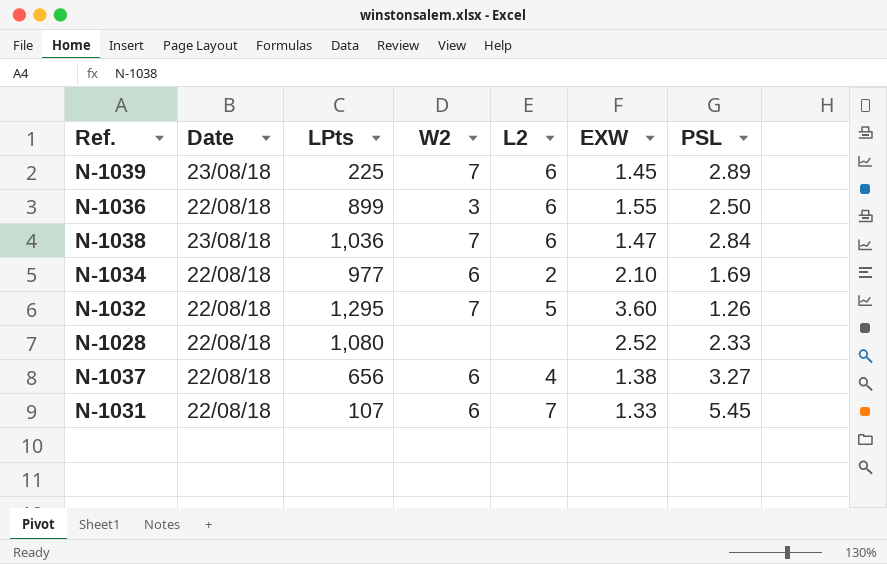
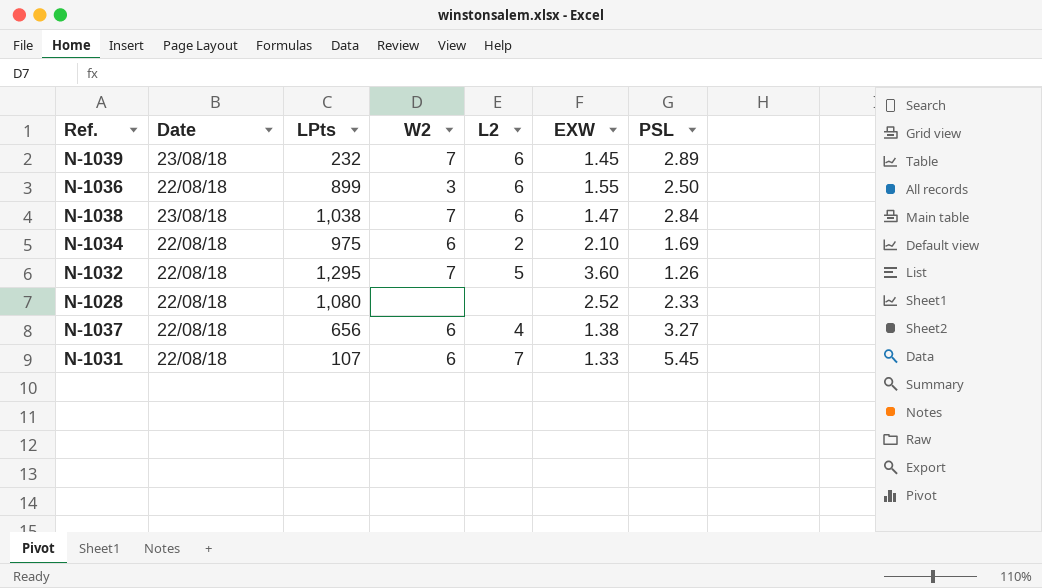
N-1039 | LPts: 225 -> 232
N-1038 | LPts: 1,036 -> 1,038
N-1034 | LPts: 977 -> 975

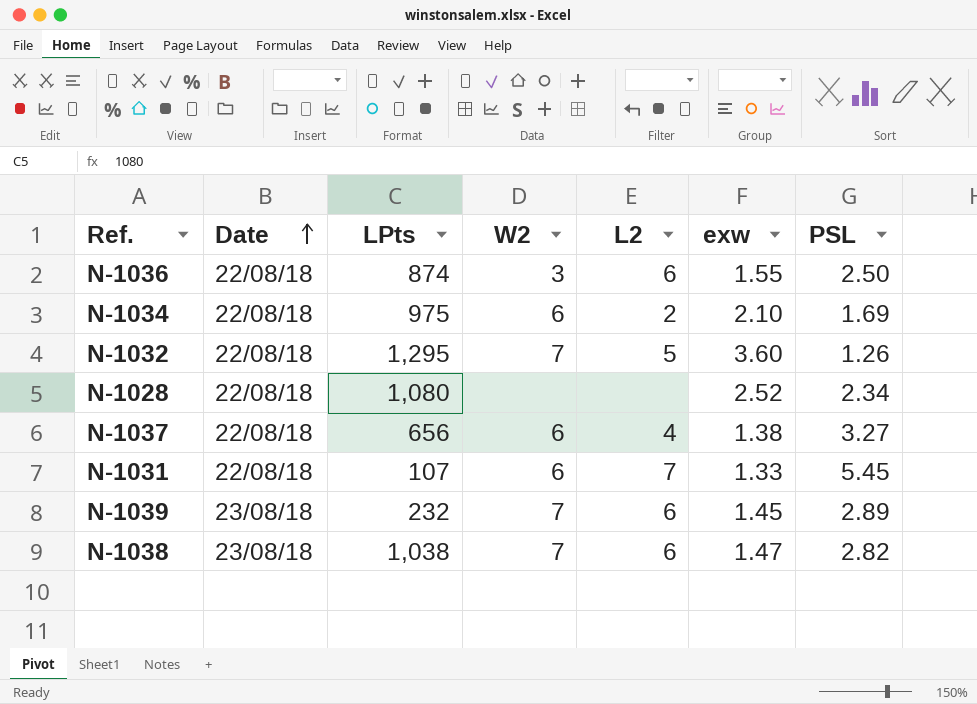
row order: none -> Date ascending
column name: EXW -> exw
N-1036 | LPts: 899 -> 874
N-1028 | PSL: 2.33 -> 2.34
N-1038 | PSL: 2.84 -> 2.82

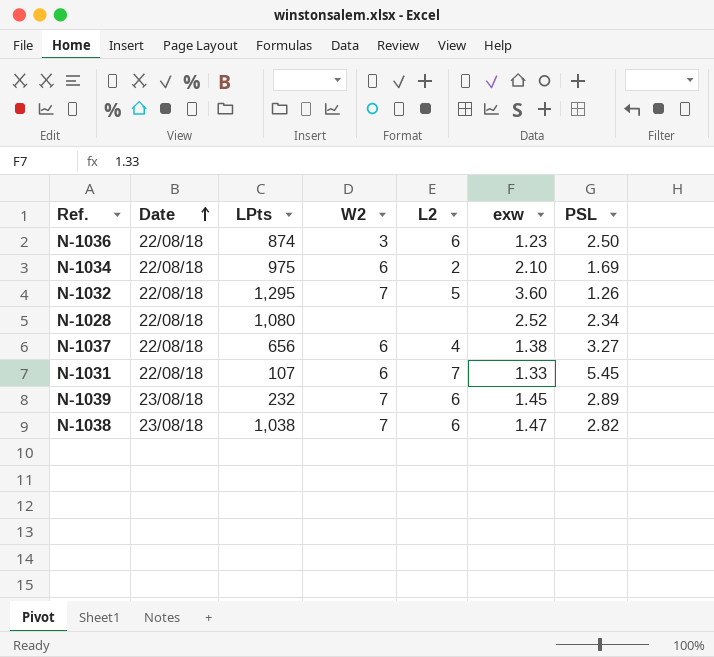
N-1036 | exw: 1.55 -> 1.23

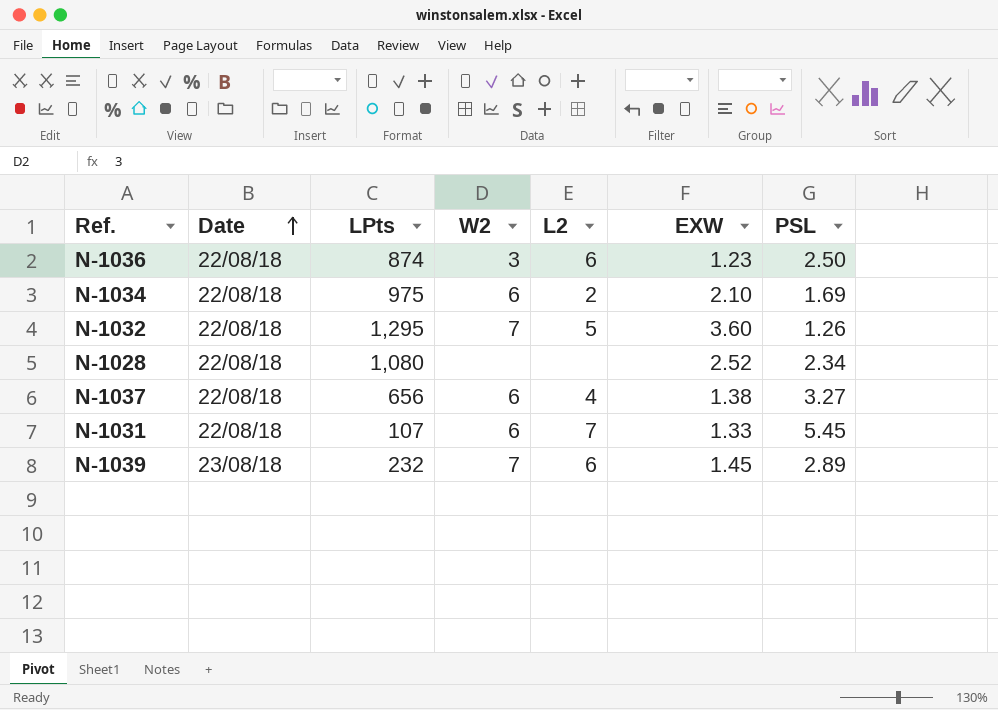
column name: exw -> EXW
row N-1038: 23/08/18 | 1,038 | 7 | 6 | 1.47 | 2.82 -> none

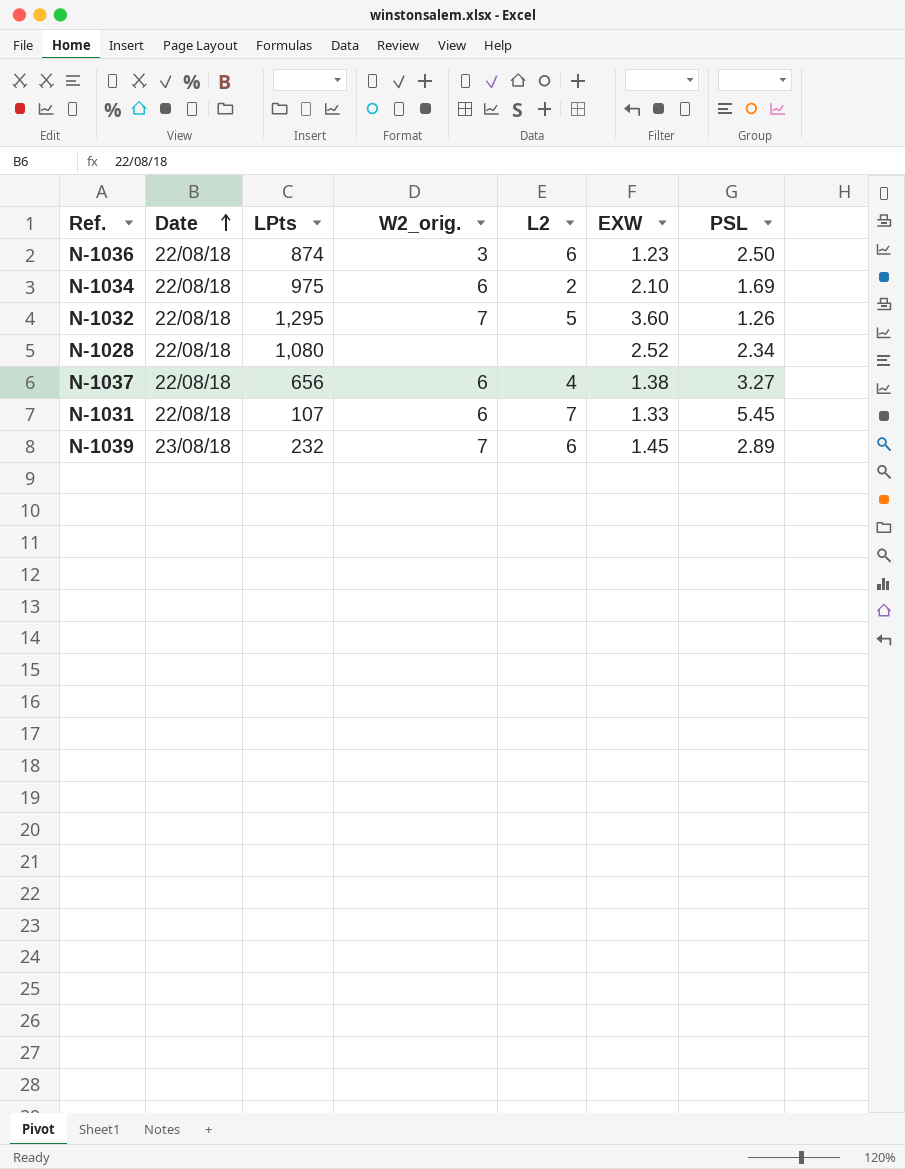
column name: W2 -> W2_orig.

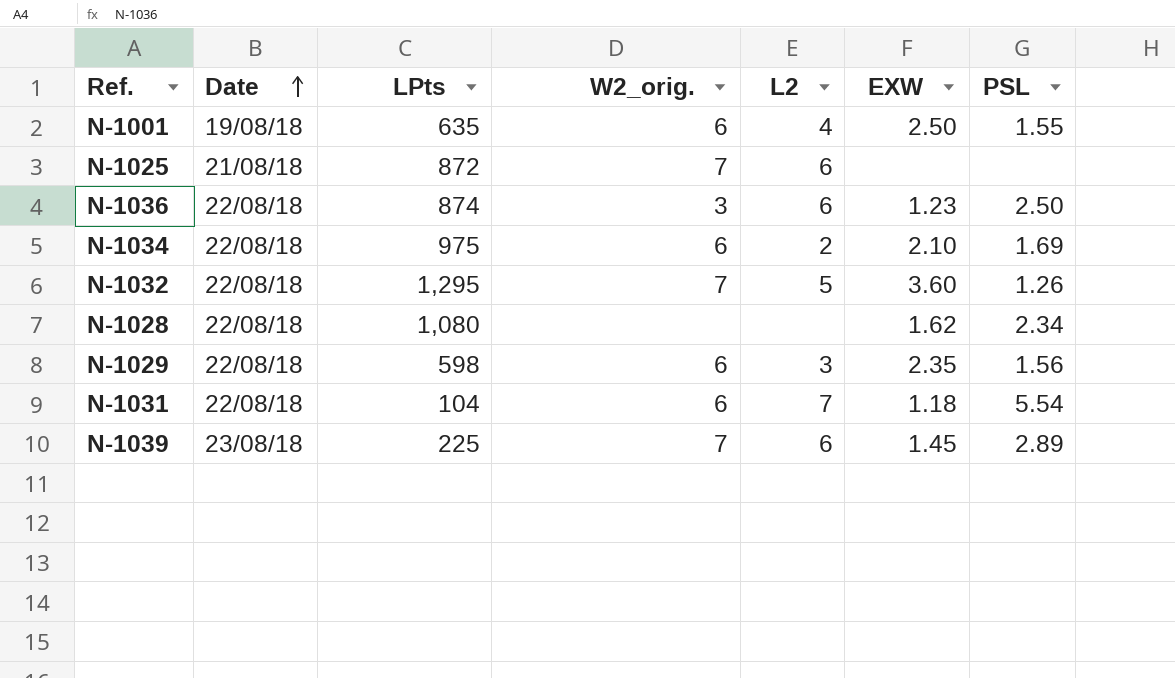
row N-1037: 22/08/18 | 656 | 6 | 4 | 1.38 | 3.27 -> none
row N-1001: none -> 19/08/18 | 635 | 6 | 4 | 2.50 | 1.55
row N-1025: none -> 21/08/18 | 872 | 7 | 6 | none | none
N-1028 | EXW: 2.52 -> 1.62
row N-1029: none -> 22/08/18 | 598 | 6 | 3 | 2.35 | 1.56
N-1031 | LPts: 107 -> 104
N-1031 | EXW: 1.33 -> 1.18
N-1031 | PSL: 5.45 -> 5.54
N-1039 | LPts: 232 -> 225

